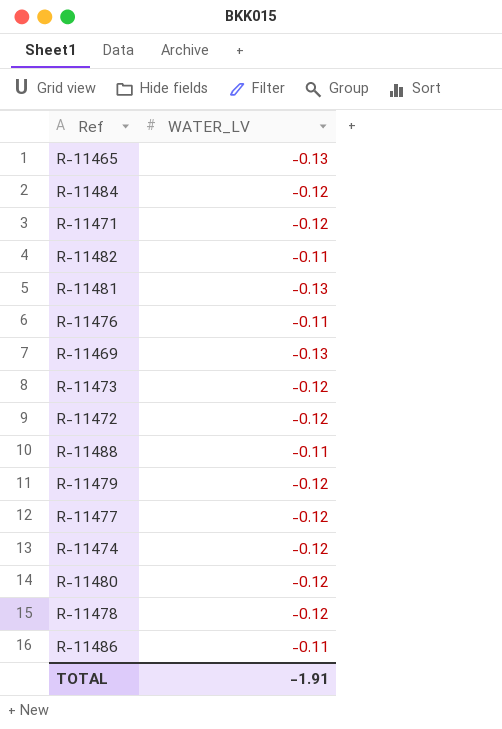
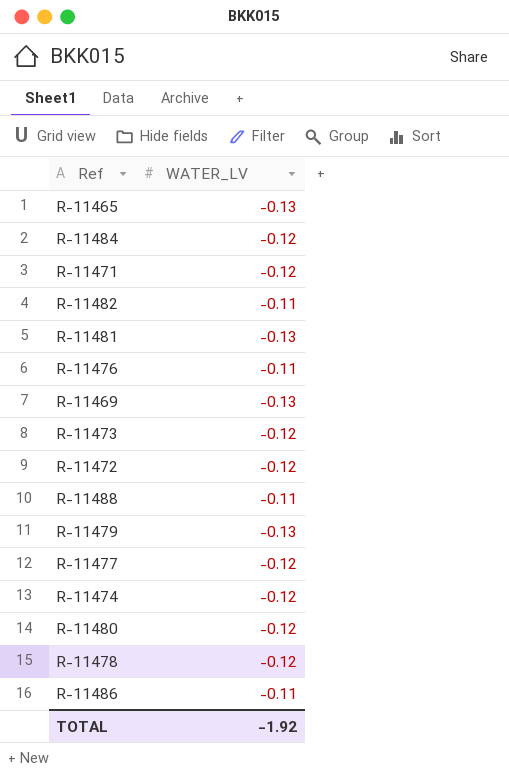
R-11479 | WATER_LV: -0.12 -> -0.13
TOTAL | WATER_LV: -1.91 -> -1.92

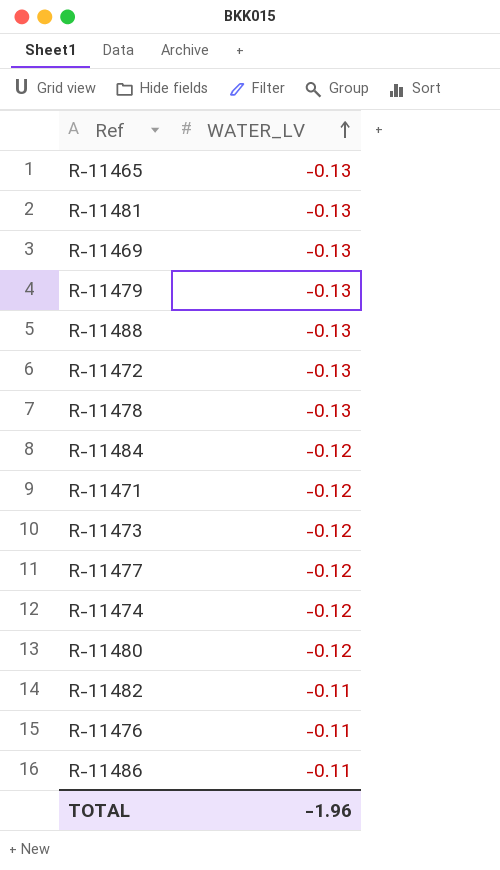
row order: none -> WATER_LV ascending
R-11488 | WATER_LV: -0.11 -> -0.13
R-11472 | WATER_LV: -0.12 -> -0.13
R-11478 | WATER_LV: -0.12 -> -0.13
TOTAL | WATER_LV: -1.92 -> -1.96

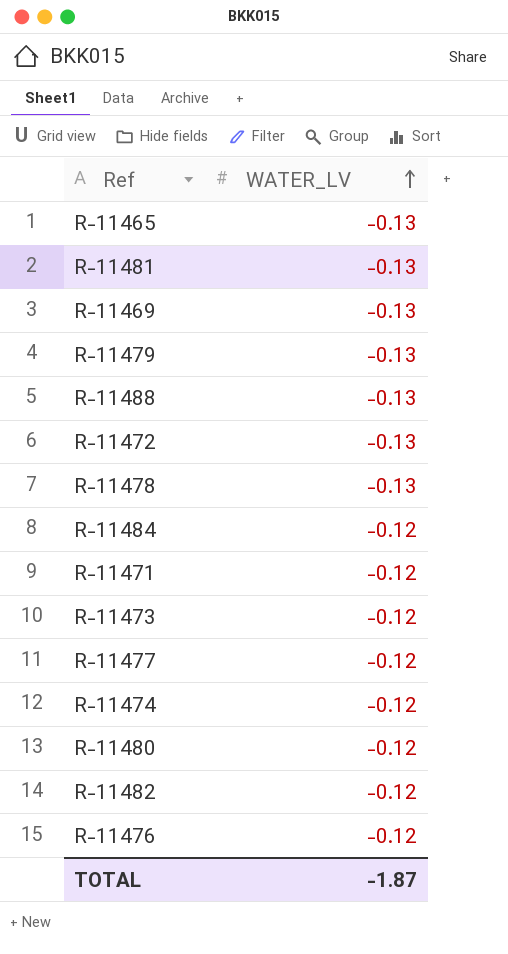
row R-11486: -0.11 -> none
R-11482 | WATER_LV: -0.11 -> -0.12
R-11476 | WATER_LV: -0.11 -> -0.12
TOTAL | WATER_LV: -1.96 -> -1.87

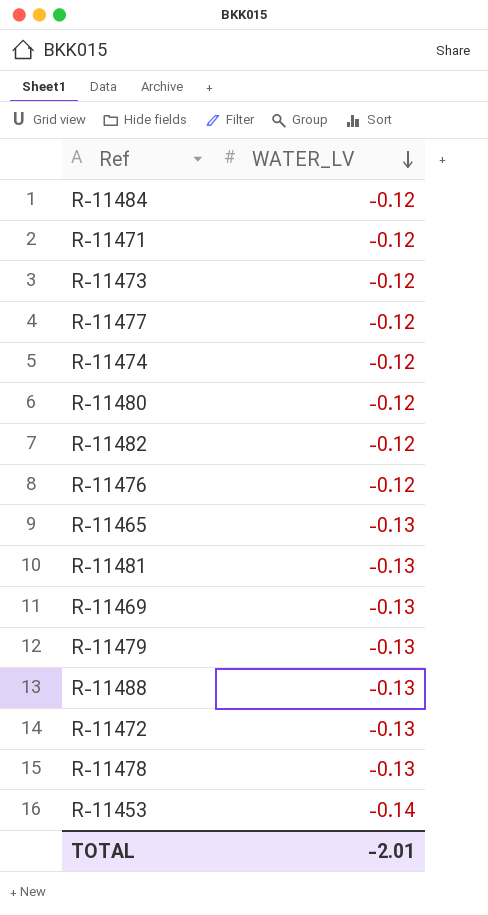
row order: WATER_LV ascending -> WATER_LV descending
row R-11453: none -> -0.14
TOTAL | WATER_LV: -1.87 -> -2.01

